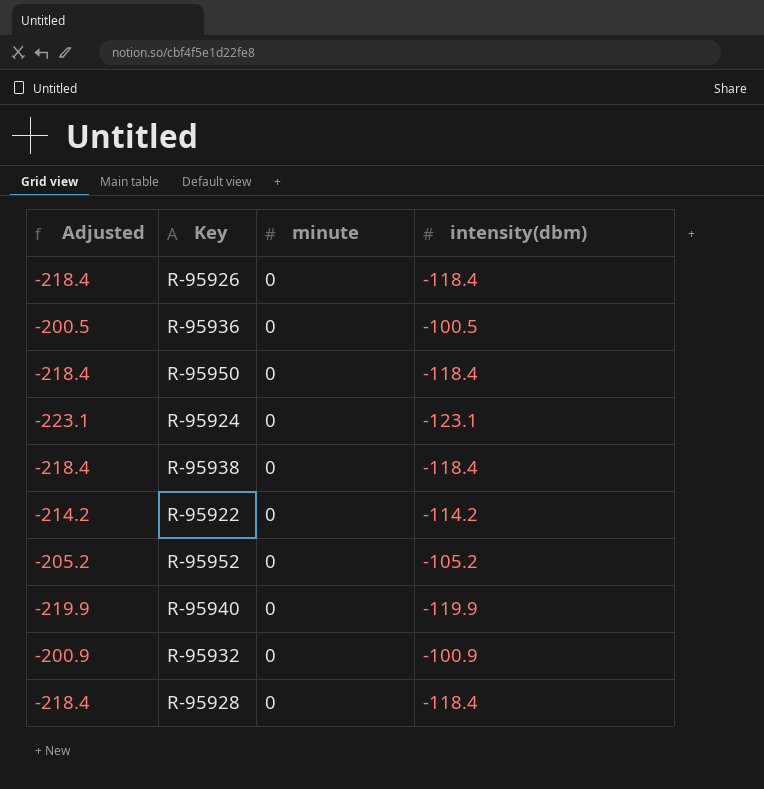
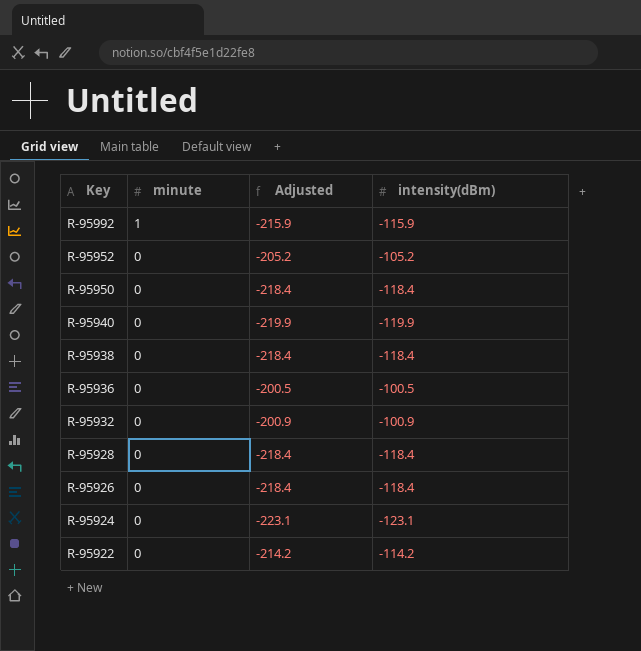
row order: none -> Key descending
column Adjusted | position: 1 -> 3
column name: intensity(dbm) -> intensity(dBm)
row R-95992: none -> 1 | -215.9 | -115.9

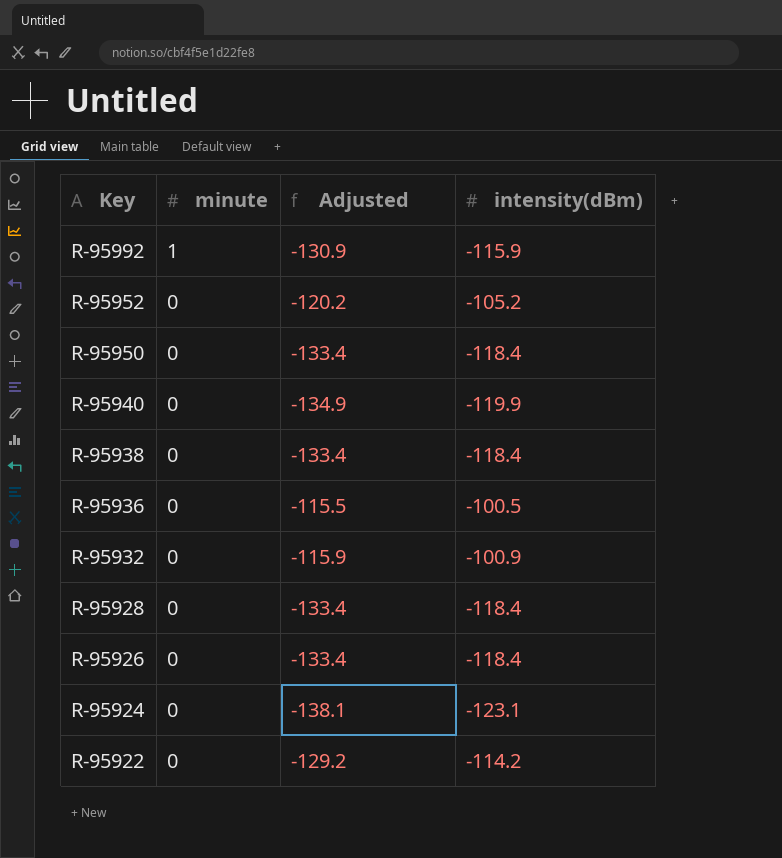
column Adjusted | formula: [intensity(dBm)] - 100 -> [intensity(dBm)] - 15

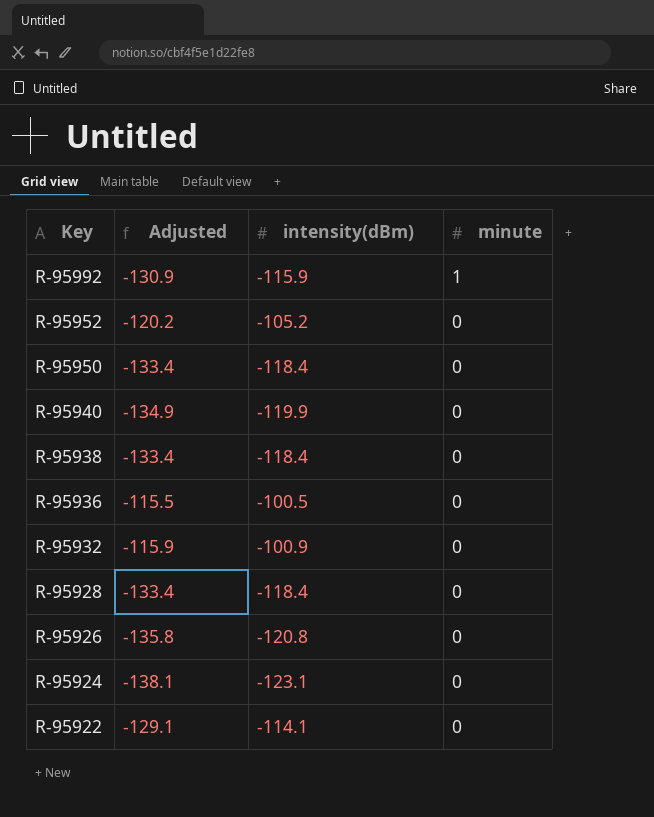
column minute | position: 2 -> 4
R-95926 | Adjusted: -133.4 -> -135.8
R-95926 | intensity(dBm): -118.4 -> -120.8
R-95922 | Adjusted: -129.2 -> -129.1
R-95922 | intensity(dBm): -114.2 -> -114.1

